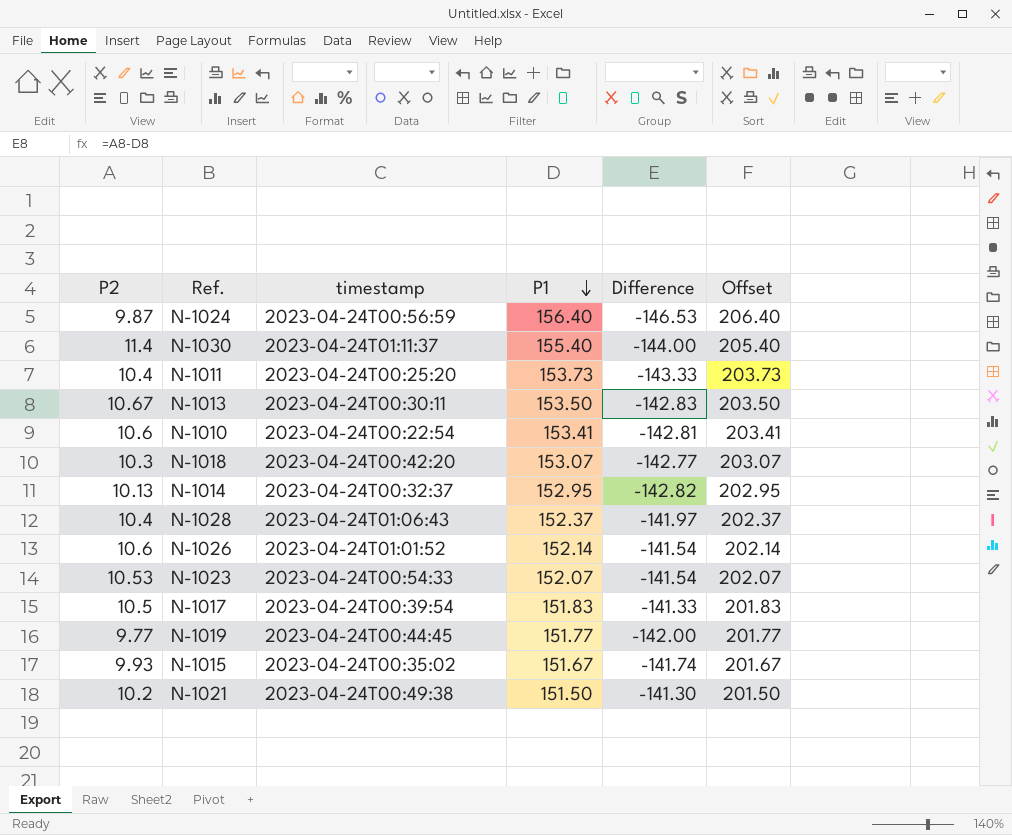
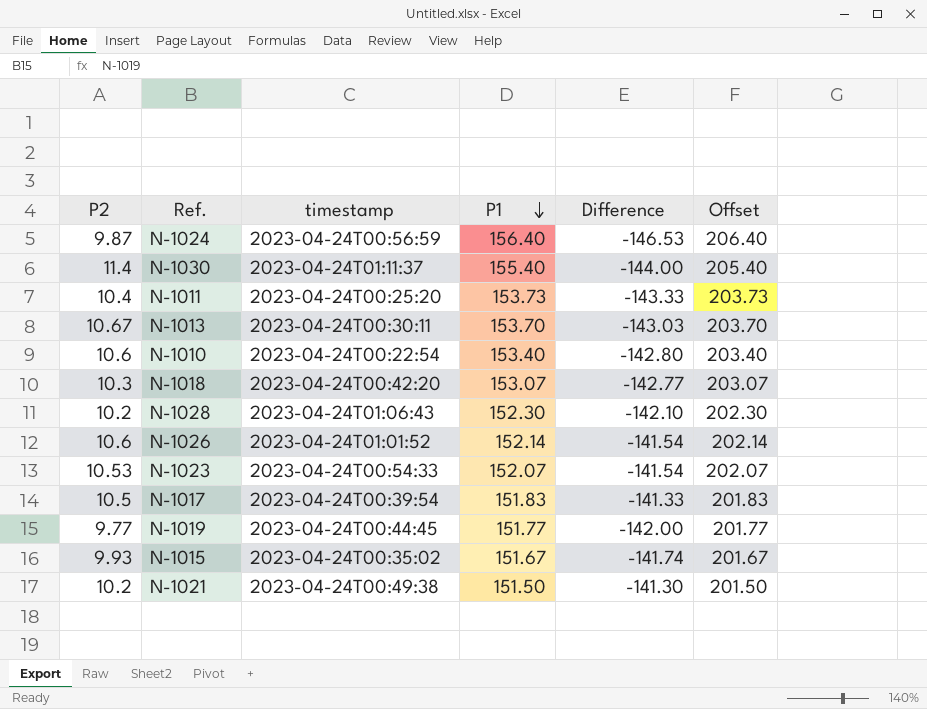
row N-1014: 10.13 | 2023-04-24T00:32:37 | 152.95 | -142.82 | 202.95 -> none
N-1013 | P1: 153.50 -> 153.70
N-1013 | Difference: -142.83 -> -143.03
N-1013 | Offset: 203.50 -> 203.70
N-1010 | P1: 153.41 -> 153.40
N-1010 | Difference: -142.81 -> -142.80
N-1010 | Offset: 203.41 -> 203.40
N-1028 | P2: 10.4 -> 10.2
N-1028 | P1: 152.37 -> 152.30
N-1028 | Difference: -141.97 -> -142.10
N-1028 | Offset: 202.37 -> 202.30

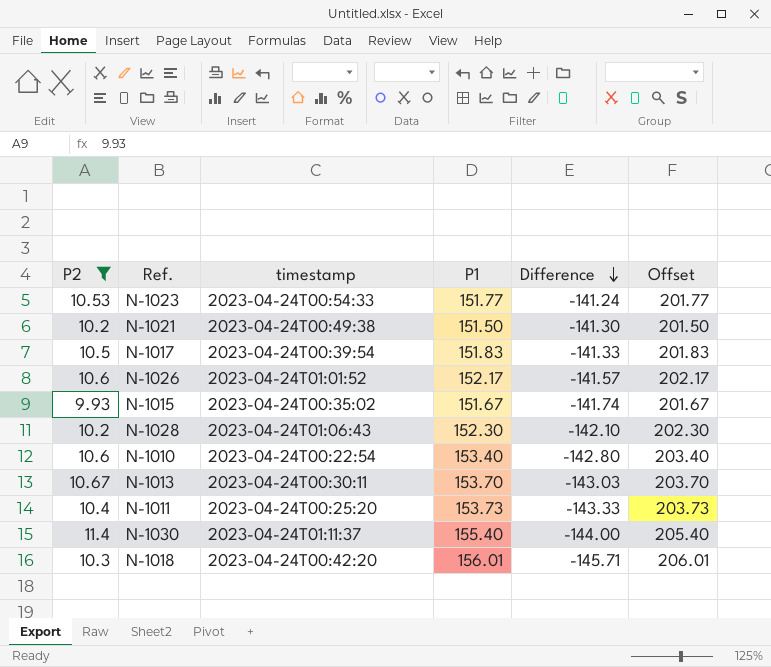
filter: none -> P2 >= 9.93
row order: P1 descending -> Difference descending
N-1023 | P1: 152.07 -> 151.77
N-1023 | Difference: -141.54 -> -141.24
N-1023 | Offset: 202.07 -> 201.77
N-1026 | P1: 152.14 -> 152.17
N-1026 | Difference: -141.54 -> -141.57
N-1026 | Offset: 202.14 -> 202.17
N-1018 | P1: 153.07 -> 156.01
N-1018 | Difference: -142.77 -> -145.71
N-1018 | Offset: 203.07 -> 206.01

